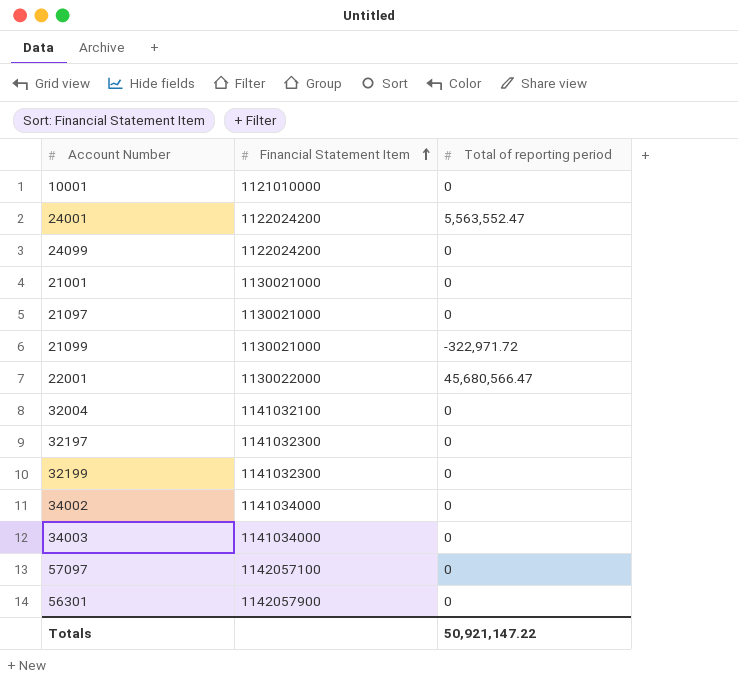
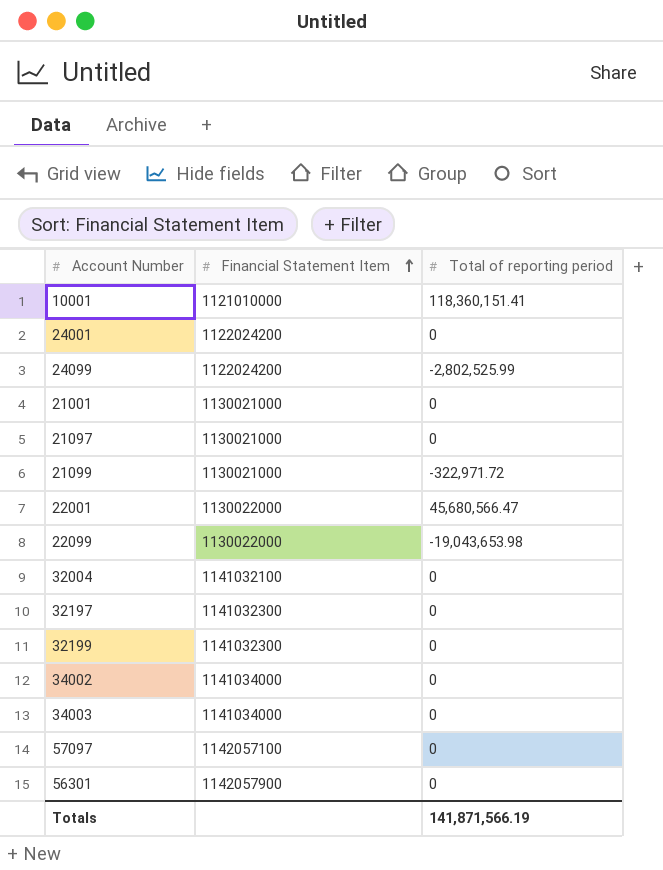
10001 | Total of reporting period: 0 -> 118,360,151.41
24001 | Total of reporting period: 5,563,552.47 -> 0
24099 | Total of reporting period: 0 -> -2,802,525.99
row 22099: none -> 1130022000 | -19,043,653.98
Totals | Total of reporting period: 50,921,147.22 -> 141,871,566.19

